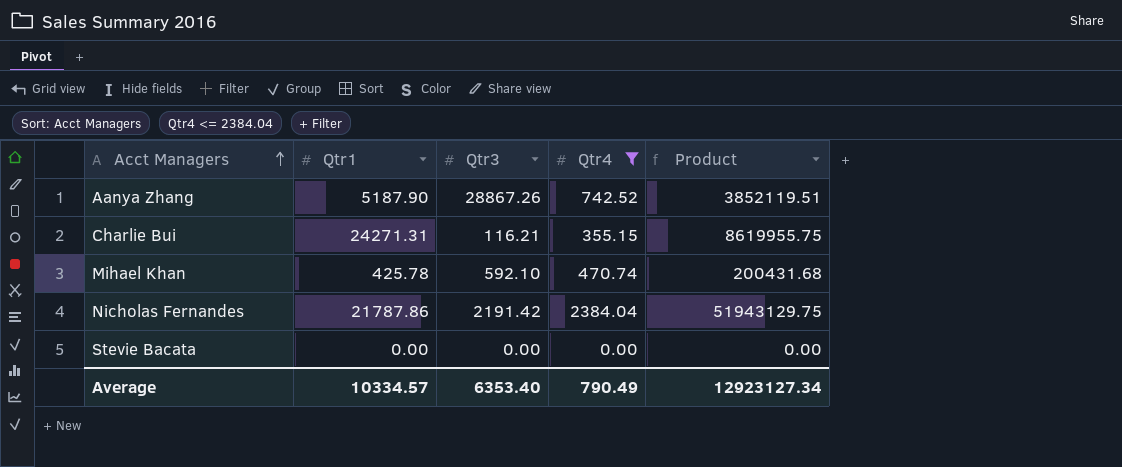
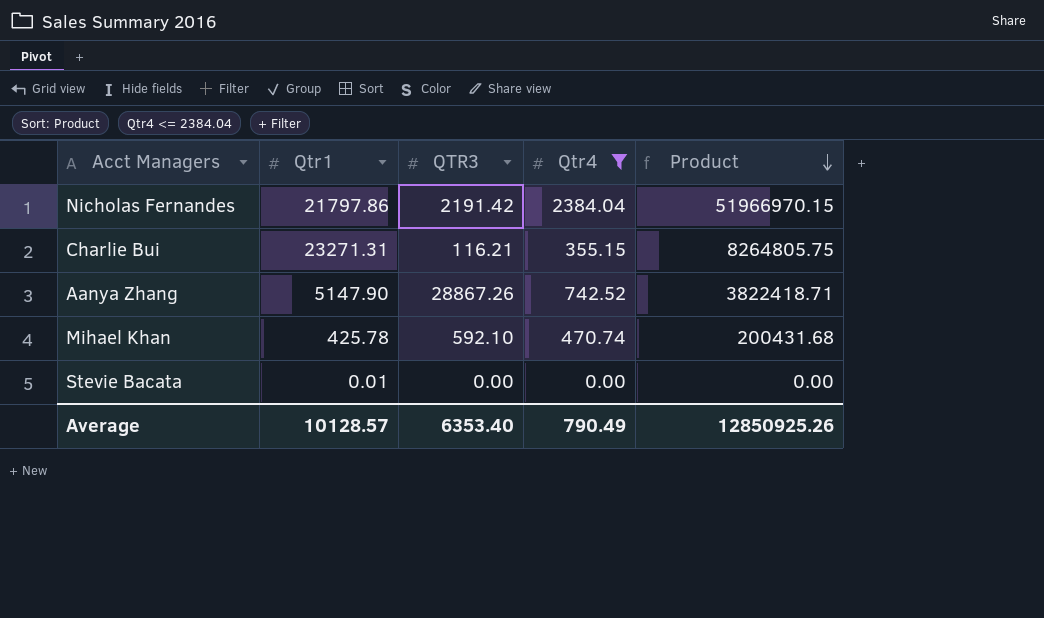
row order: Acct Managers ascending -> Product descending
column name: Qtr3 -> QTR3
Nicholas Fernandes | Qtr1: 21787.86 -> 21797.86
Nicholas Fernandes | Product: 51943129.75 -> 51966970.15
Charlie Bui | Qtr1: 24271.31 -> 23271.31
Charlie Bui | Product: 8619955.75 -> 8264805.75
Aanya Zhang | Qtr1: 5187.90 -> 5147.90
Aanya Zhang | Product: 3852119.51 -> 3822418.71
Stevie Bacata | Qtr1: 0.00 -> 0.01
Average | Qtr1: 10334.57 -> 10128.57
Average | Product: 12923127.34 -> 12850925.26

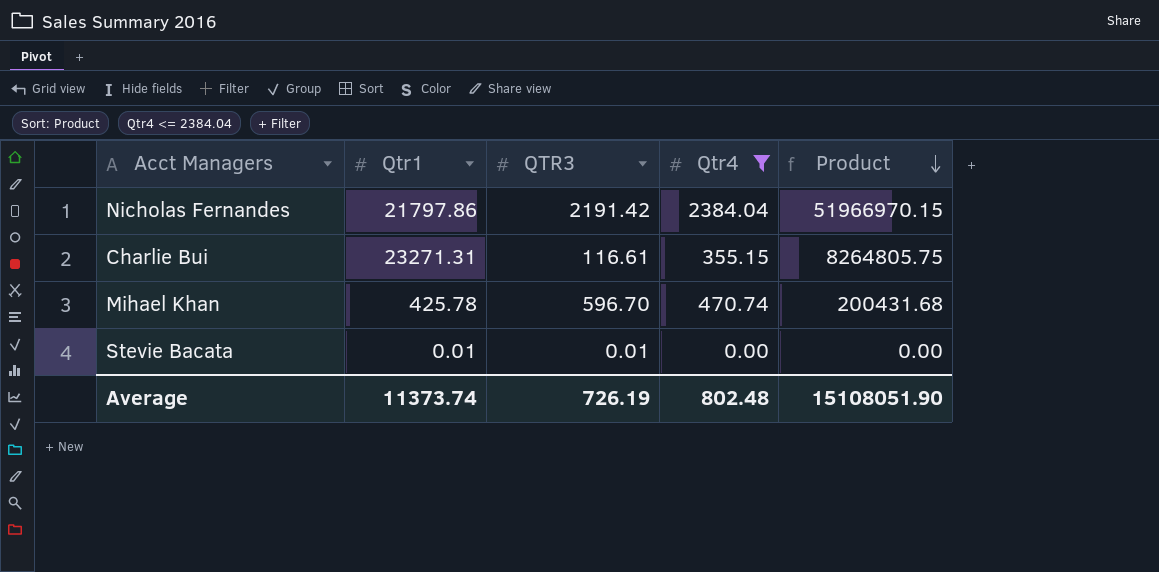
row Aanya Zhang: 5147.90 | 28867.26 | 742.52 | 3822418.71 -> none
Charlie Bui | QTR3: 116.21 -> 116.61
Mihael Khan | QTR3: 592.10 -> 596.70
Stevie Bacata | QTR3: 0.00 -> 0.01
Average | Qtr1: 10128.57 -> 11373.74
Average | QTR3: 6353.40 -> 726.19
Average | Qtr4: 790.49 -> 802.48
Average | Product: 12850925.26 -> 15108051.90

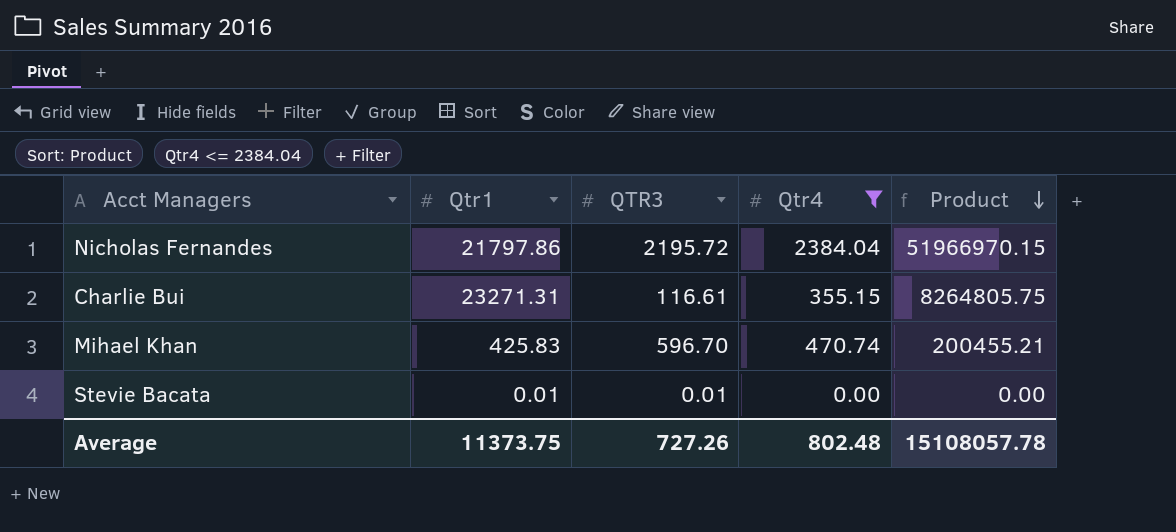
Nicholas Fernandes | QTR3: 2191.42 -> 2195.72
Mihael Khan | Qtr1: 425.78 -> 425.83
Mihael Khan | Product: 200431.68 -> 200455.21
Average | Qtr1: 11373.74 -> 11373.75
Average | QTR3: 726.19 -> 727.26
Average | Product: 15108051.90 -> 15108057.78

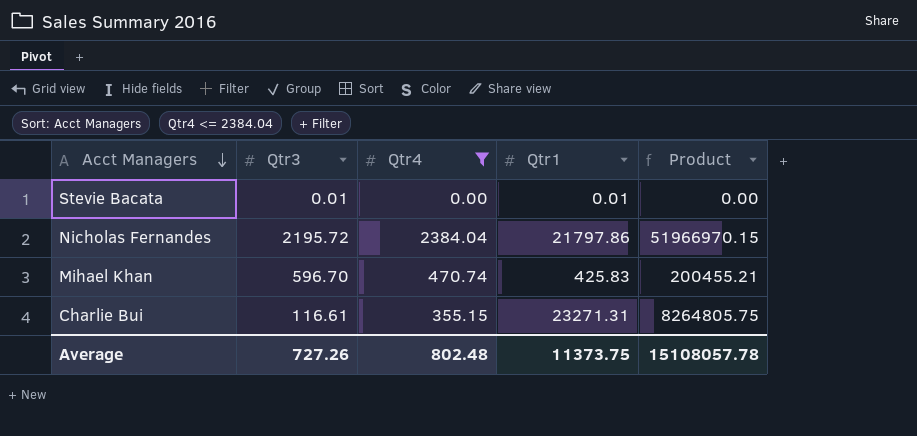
row order: Product descending -> Acct Managers descending
column name: QTR3 -> Qtr3
column Qtr1 | position: 2 -> 4

